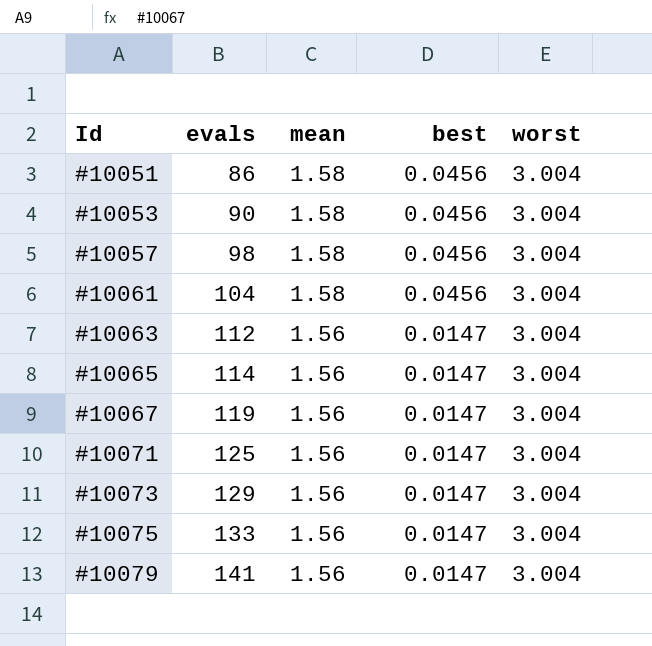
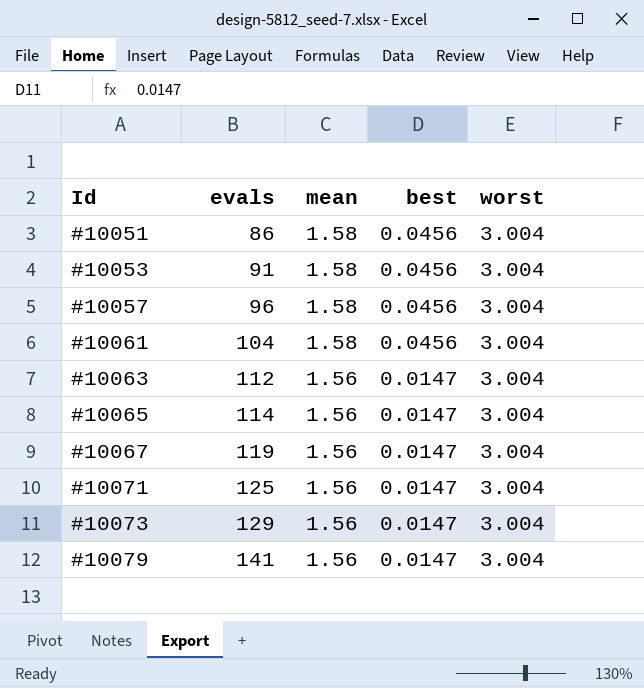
row #10075: 133 | 1.56 | 0.0147 | 3.004 -> none
#10053 | evals: 90 -> 91
#10057 | evals: 98 -> 96

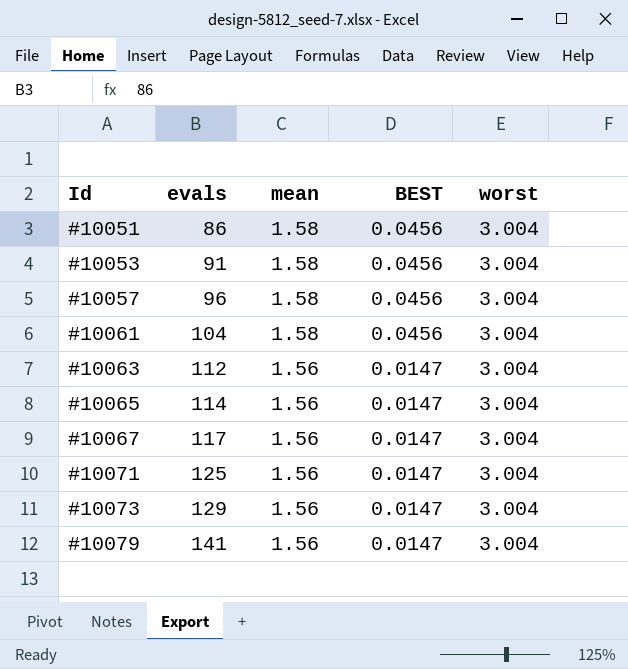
column name: best -> BEST
#10067 | evals: 119 -> 117

